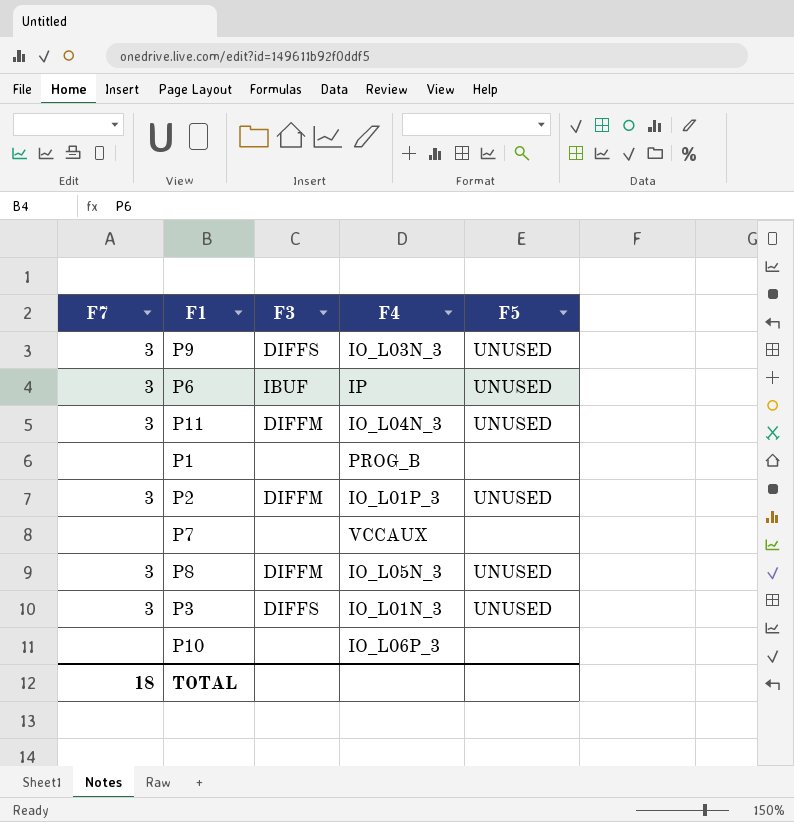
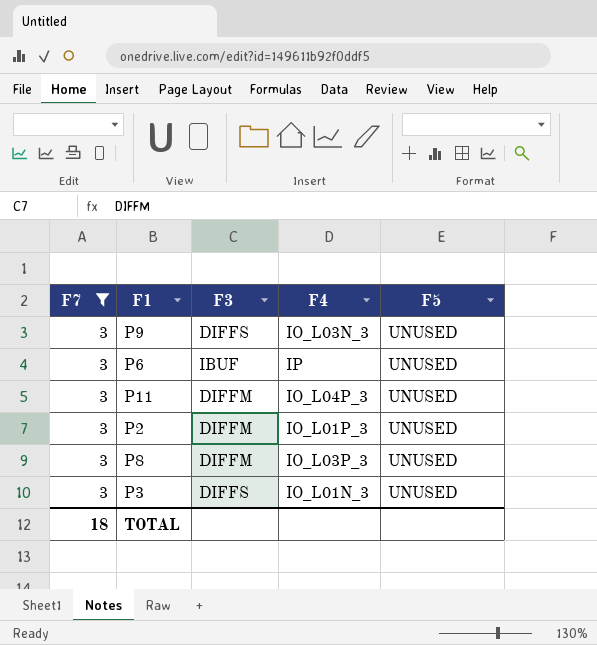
filter: none -> F7 = 3
P11 | F4: IO_L04N_3 -> IO_L04P_3
P8 | F4: IO_L05N_3 -> IO_L03P_3

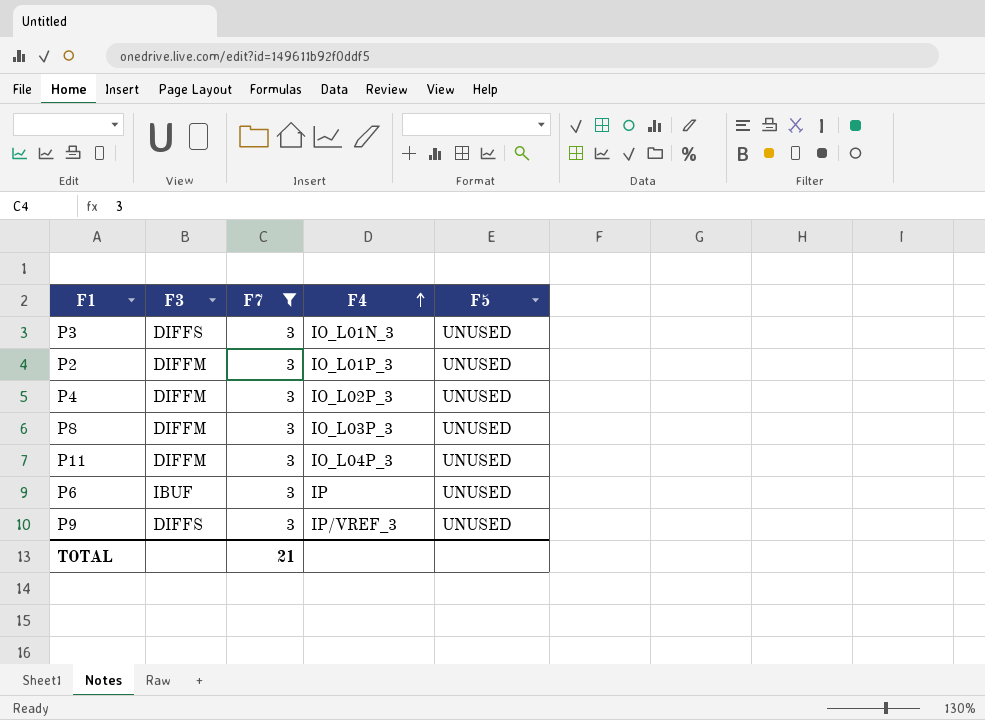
row order: none -> F4 ascending
column F7 | position: 1 -> 3
row P4: none -> DIFFM | 3 | IO_L02P_3 | UNUSED
P9 | F4: IO_L03N_3 -> IP/VREF_3
TOTAL | F7: 18 -> 21

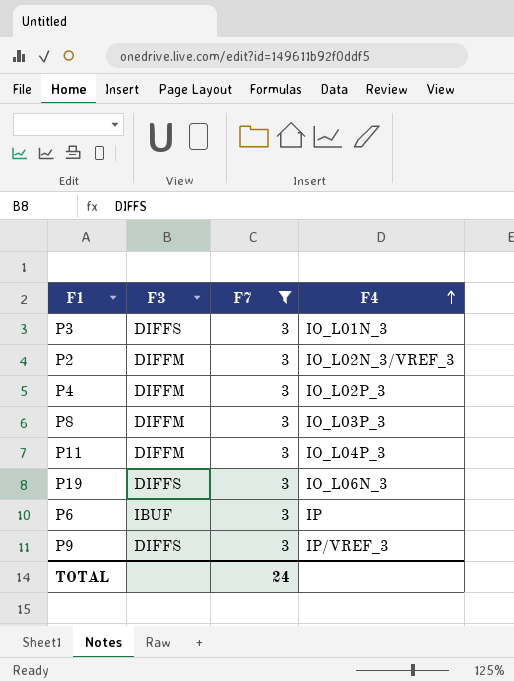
column F5 | position: 5 -> none
P2 | F4: IO_L01P_3 -> IO_L02N_3/VREF_3
row P19: none -> DIFFS | 3 | IO_L06N_3
TOTAL | F7: 21 -> 24

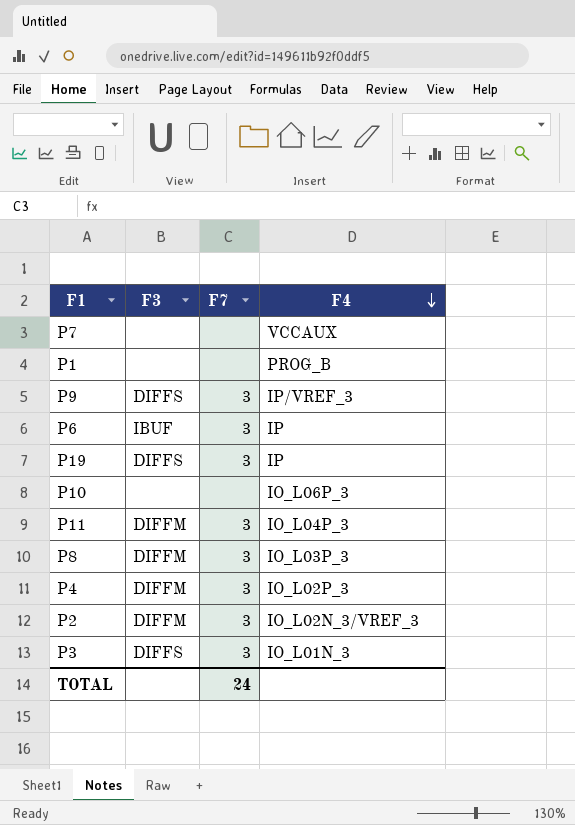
filter: F7 = 3 -> none
row order: F4 ascending -> F4 descending
P19 | F4: IO_L06N_3 -> IP

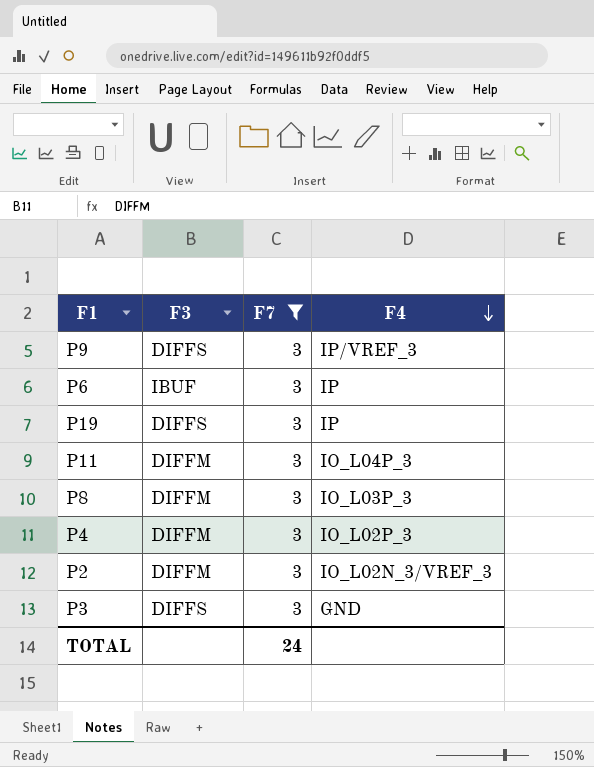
filter: none -> F7 = 3
P3 | F4: IO_L01N_3 -> GND

